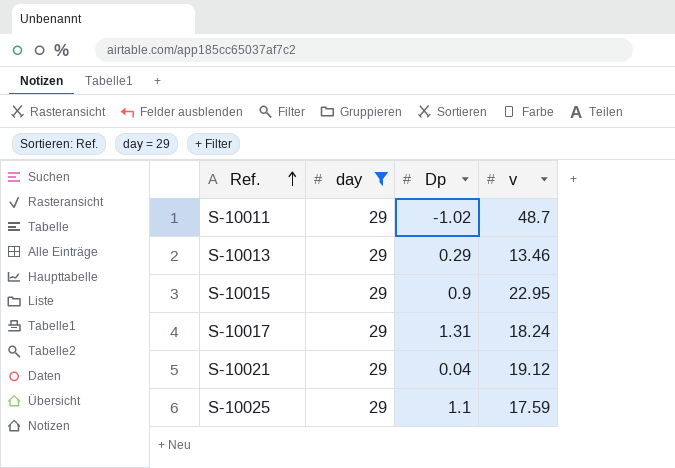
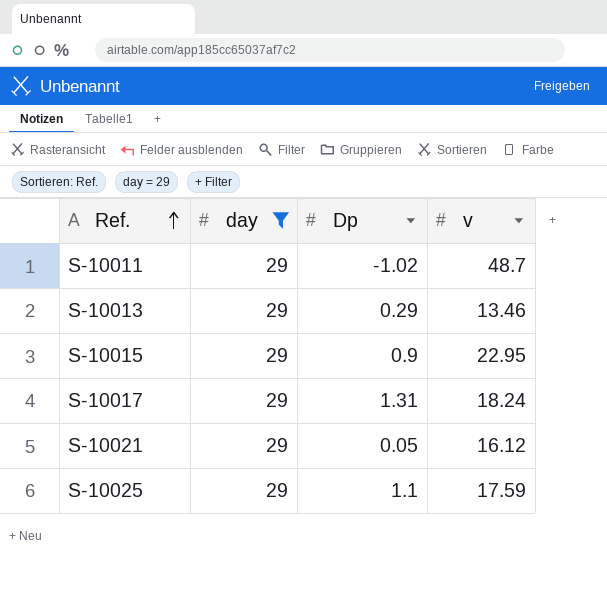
S-10021 | Dp: 0.04 -> 0.05
S-10021 | v: 19.12 -> 16.12

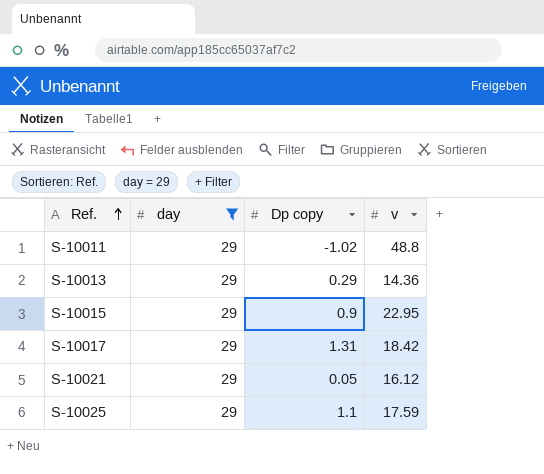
column name: Dp -> Dp copy
S-10011 | v: 48.7 -> 48.8
S-10013 | v: 13.46 -> 14.36
S-10017 | v: 18.24 -> 18.42

